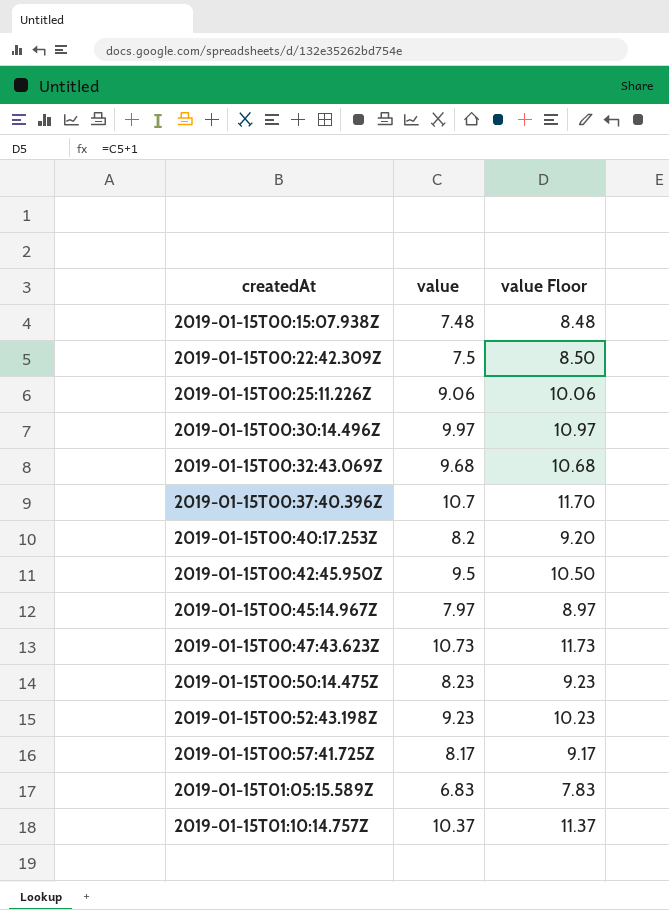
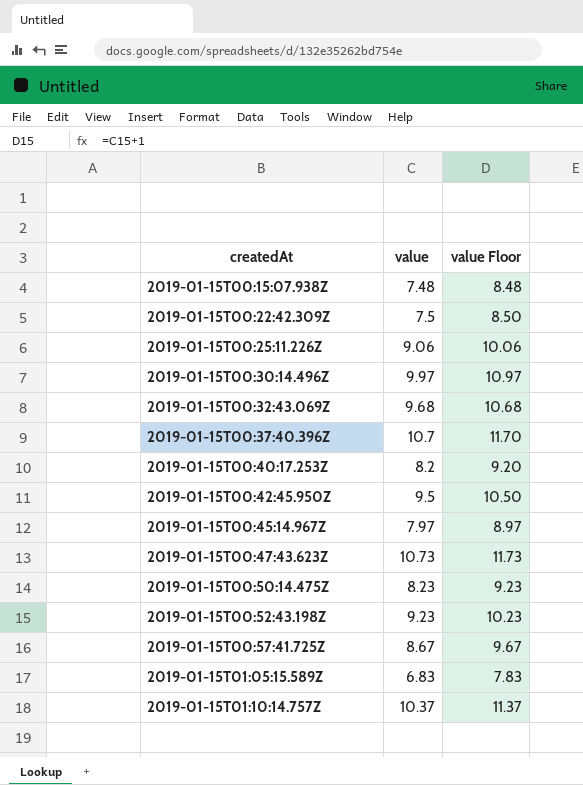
2019-01-15T00:57:41.725Z | value: 8.17 -> 8.67
2019-01-15T00:57:41.725Z | value Floor: 9.17 -> 9.67

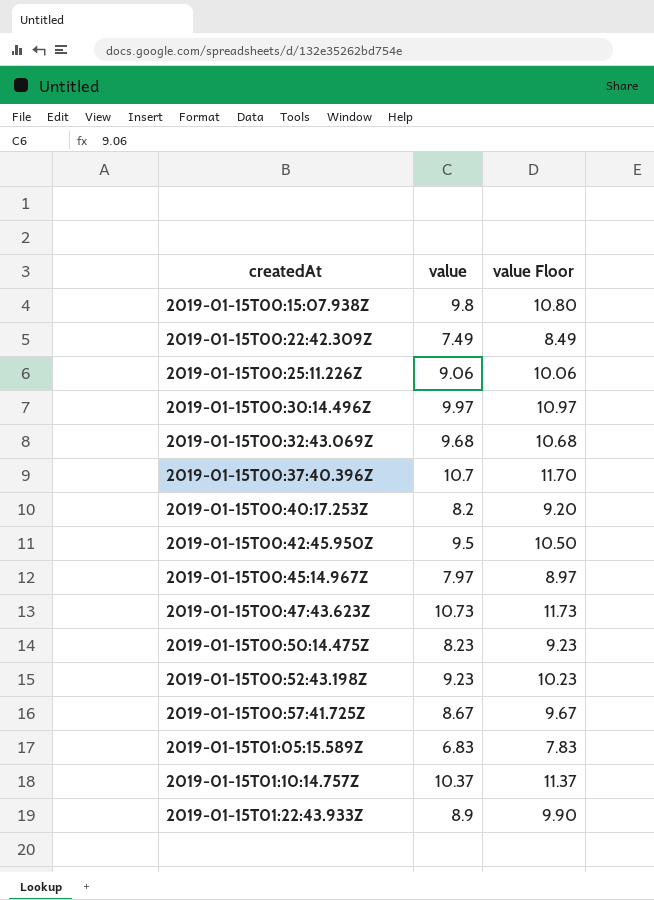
2019-01-15T00:15:07.938Z | value: 7.48 -> 9.8
2019-01-15T00:15:07.938Z | value Floor: 8.48 -> 10.80
2019-01-15T00:22:42.309Z | value: 7.5 -> 7.49
2019-01-15T00:22:42.309Z | value Floor: 8.50 -> 8.49
row 2019-01-15T01:22:43.933Z: none -> 8.9 | 9.90

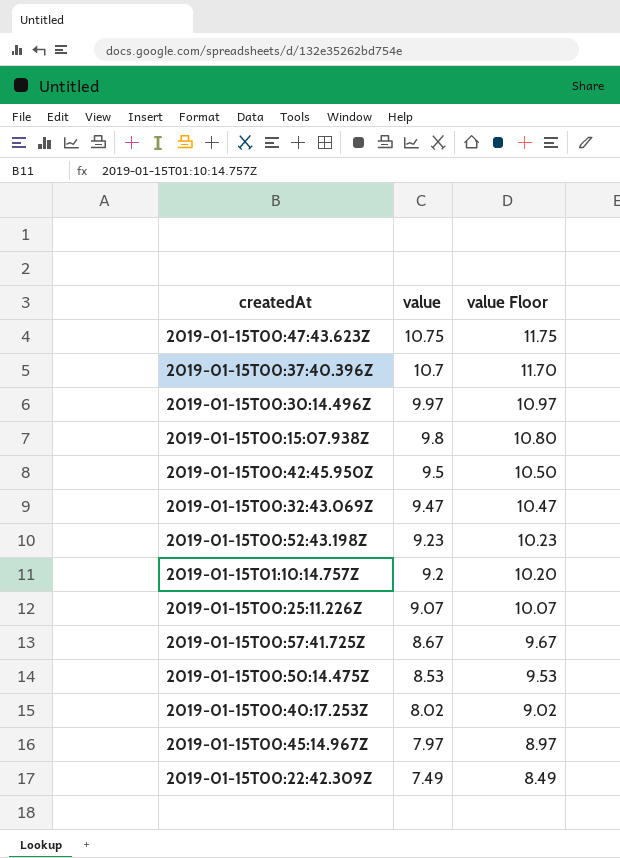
row order: createdAt ascending -> value descending
row 2019-01-15T01:05:15.589Z: 6.83 | 7.83 -> none
row 2019-01-15T01:22:43.933Z: 8.9 | 9.90 -> none
2019-01-15T00:47:43.623Z | value: 10.73 -> 10.75
2019-01-15T00:47:43.623Z | value Floor: 11.73 -> 11.75
2019-01-15T00:32:43.069Z | value: 9.68 -> 9.47
2019-01-15T00:32:43.069Z | value Floor: 10.68 -> 10.47
2019-01-15T01:10:14.757Z | value: 10.37 -> 9.2
2019-01-15T01:10:14.757Z | value Floor: 11.37 -> 10.20
2019-01-15T00:25:11.226Z | value: 9.06 -> 9.07
2019-01-15T00:25:11.226Z | value Floor: 10.06 -> 10.07
2019-01-15T00:50:14.475Z | value: 8.23 -> 8.53
2019-01-15T00:50:14.475Z | value Floor: 9.23 -> 9.53
2019-01-15T00:40:17.253Z | value: 8.2 -> 8.02
2019-01-15T00:40:17.253Z | value Floor: 9.20 -> 9.02

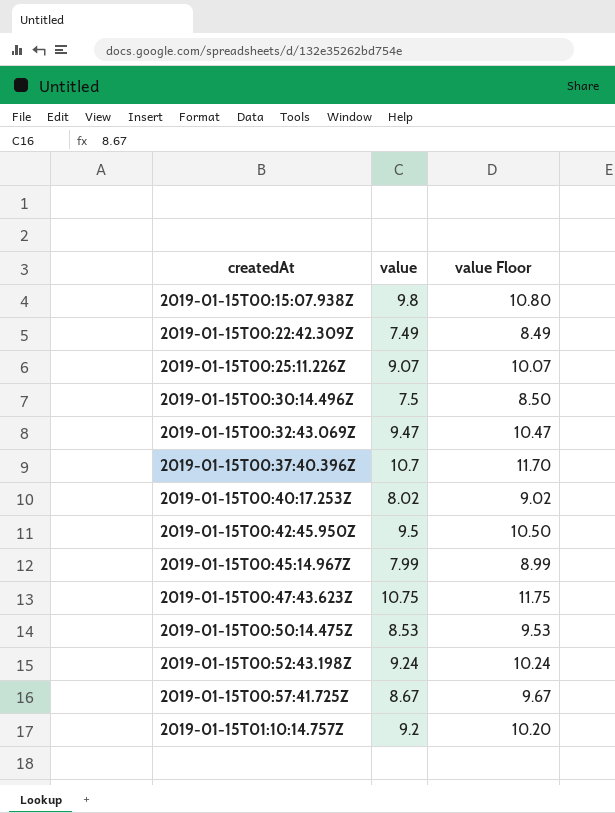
row order: value descending -> createdAt ascending
2019-01-15T00:30:14.496Z | value: 9.97 -> 7.5
2019-01-15T00:30:14.496Z | value Floor: 10.97 -> 8.50
2019-01-15T00:45:14.967Z | value: 7.97 -> 7.99
2019-01-15T00:45:14.967Z | value Floor: 8.97 -> 8.99
2019-01-15T00:52:43.198Z | value: 9.23 -> 9.24
2019-01-15T00:52:43.198Z | value Floor: 10.23 -> 10.24

